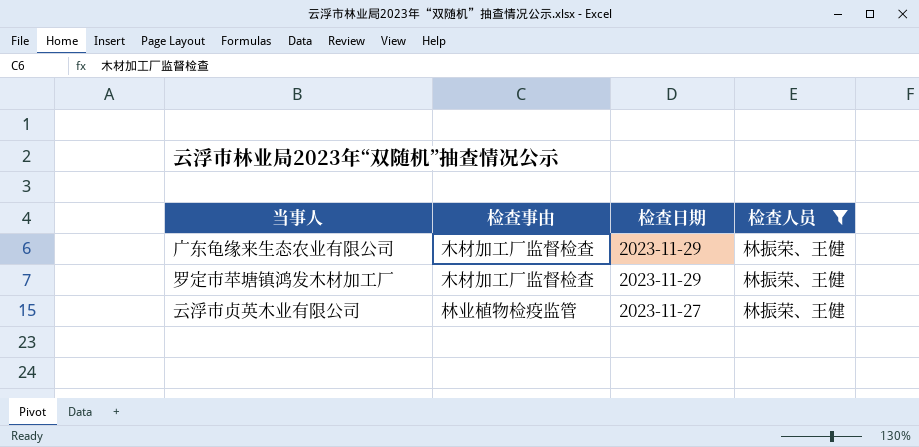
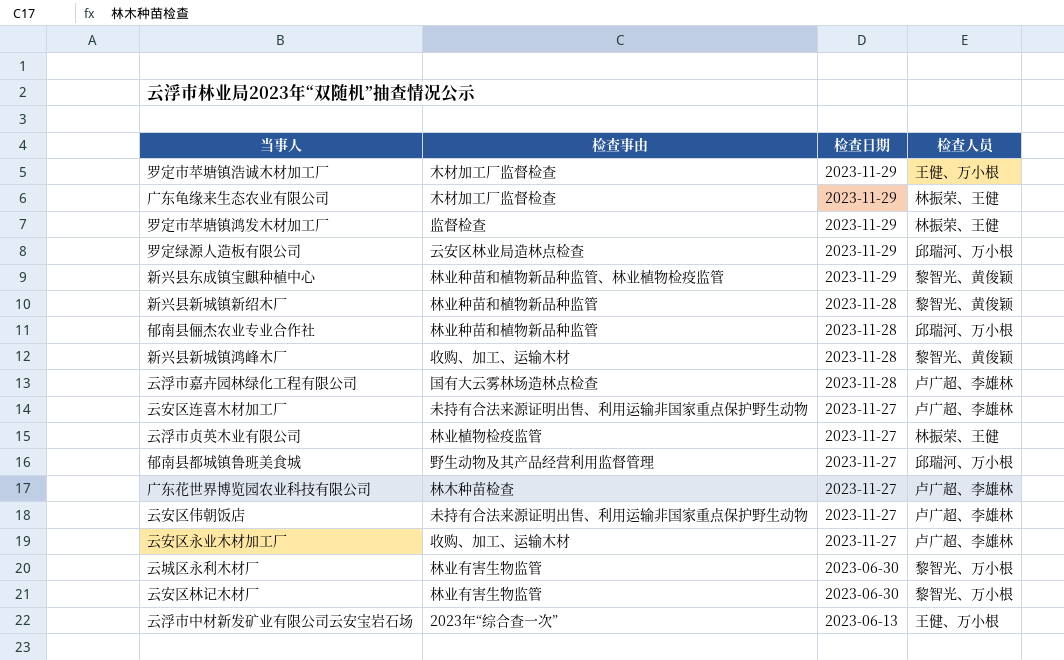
filter: 检查人员 = 林振荣、王健 -> none
罗定市苹塘镇鸿发木材加工厂 | 检查事由: 木材加工厂监督检查 -> 监督检查

